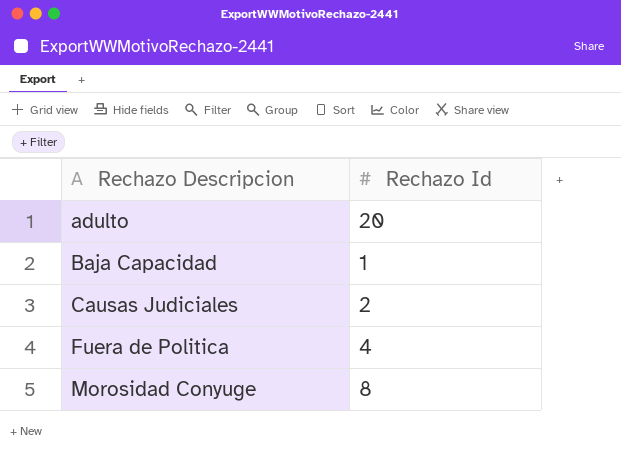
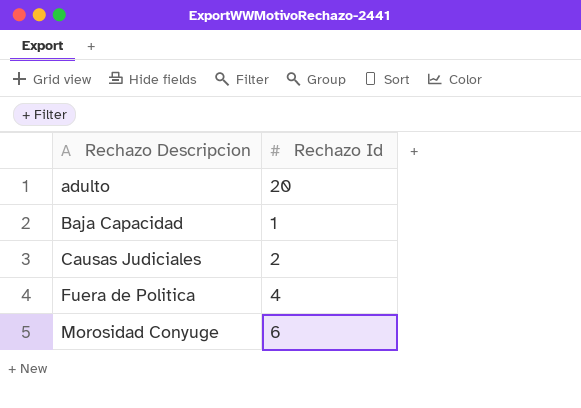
Morosidad Conyuge | Rechazo Id: 8 -> 6

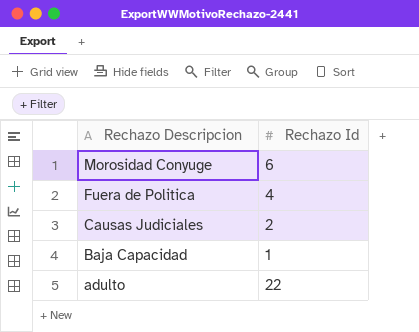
row order: Rechazo Descripcion ascending -> Rechazo Descripcion descending
adulto | Rechazo Id: 20 -> 22

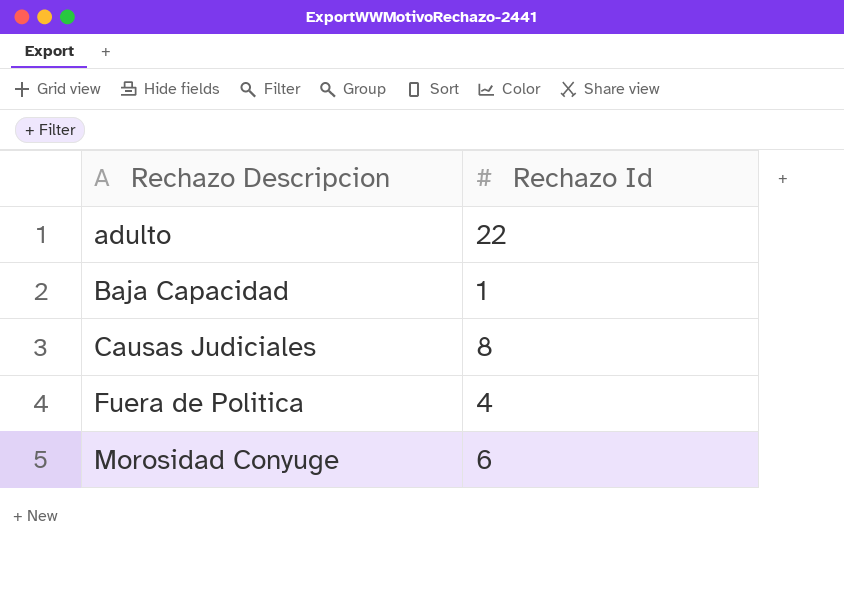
row order: Rechazo Descripcion descending -> Rechazo Descripcion ascending
Causas Judiciales | Rechazo Id: 2 -> 8

